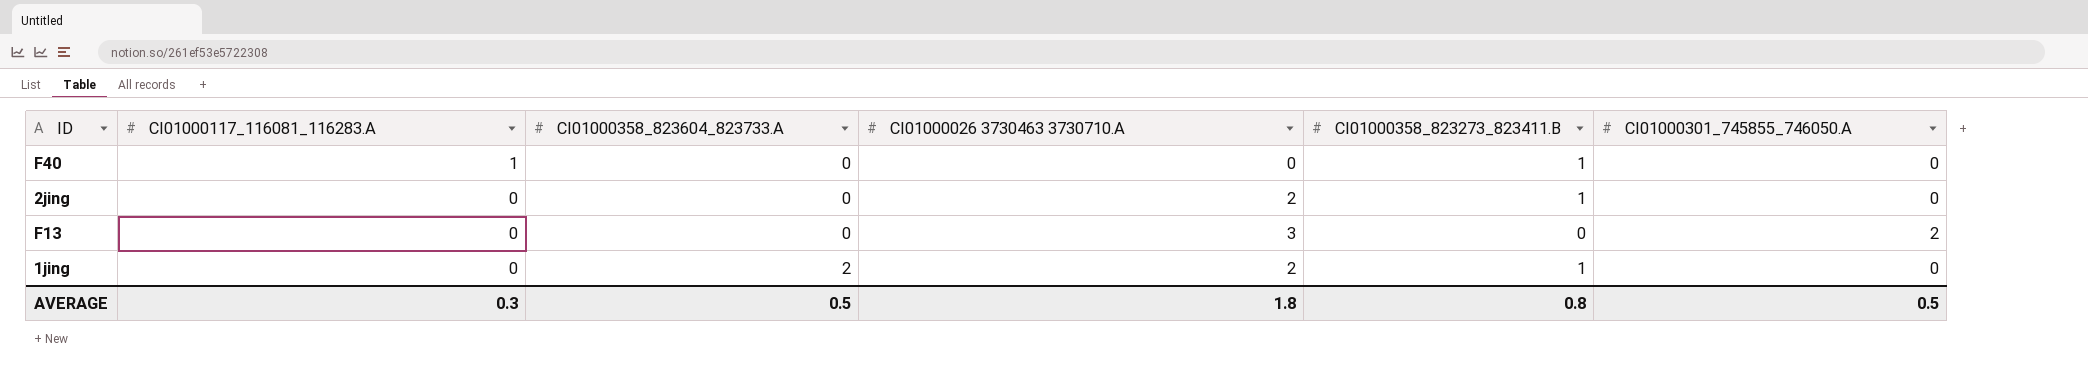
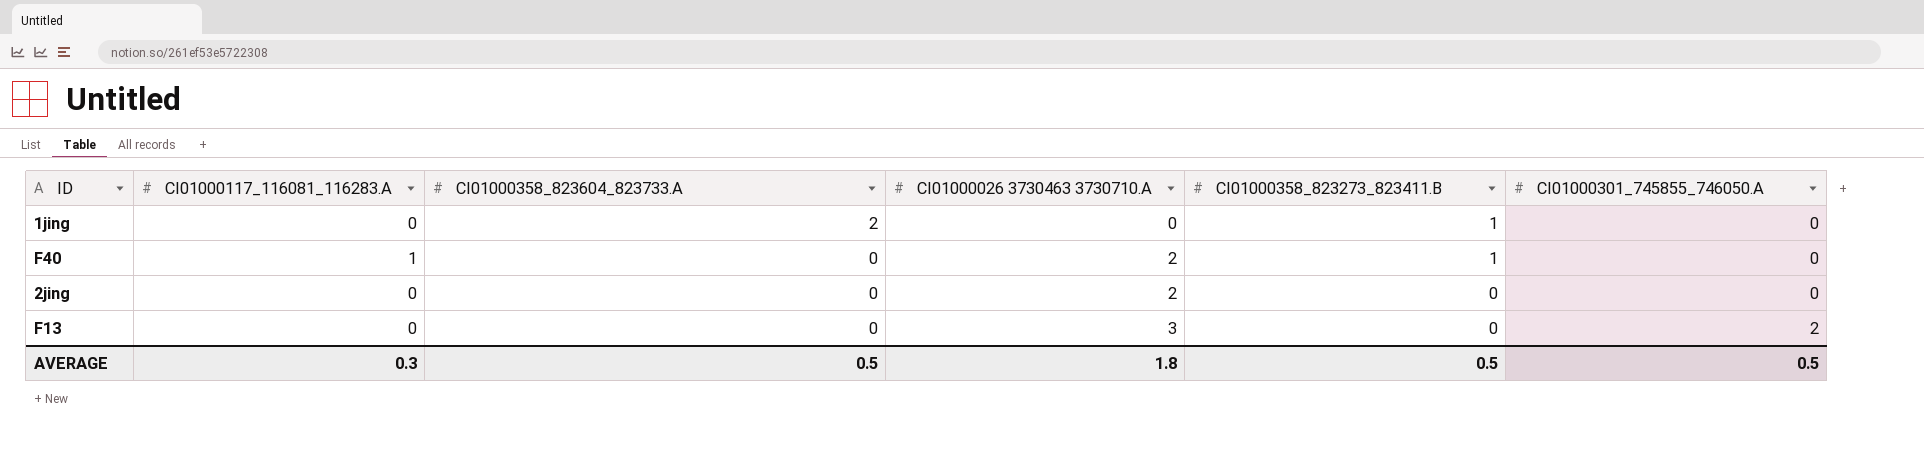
row order: CI01000117_116081_116283.A descending -> CI01000358_823604_823733.A descending
1jing | CI01000026 3730463 3730710.A: 2 -> 0
F40 | CI01000026 3730463 3730710.A: 0 -> 2
2jing | CI01000358_823273_823411.B: 1 -> 0
AVERAGE | CI01000358_823273_823411.B: 0.8 -> 0.5

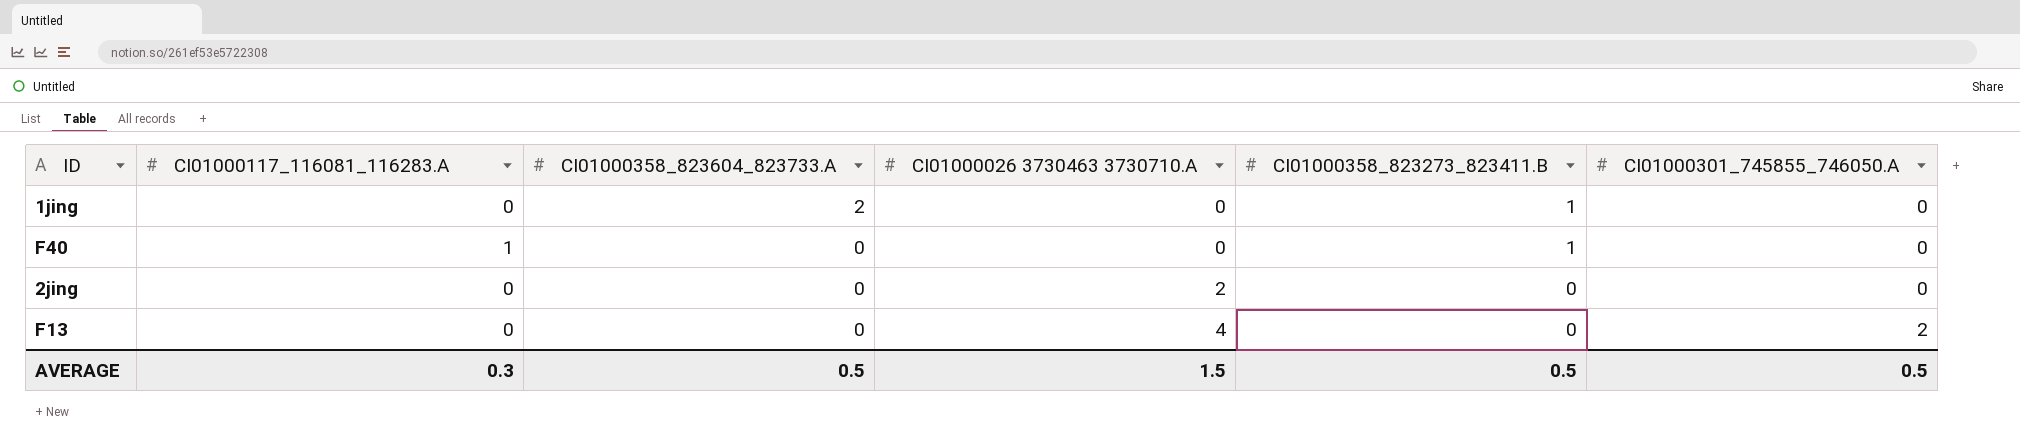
F40 | CI01000026 3730463 3730710.A: 2 -> 0
F13 | CI01000026 3730463 3730710.A: 3 -> 4
AVERAGE | CI01000026 3730463 3730710.A: 1.8 -> 1.5

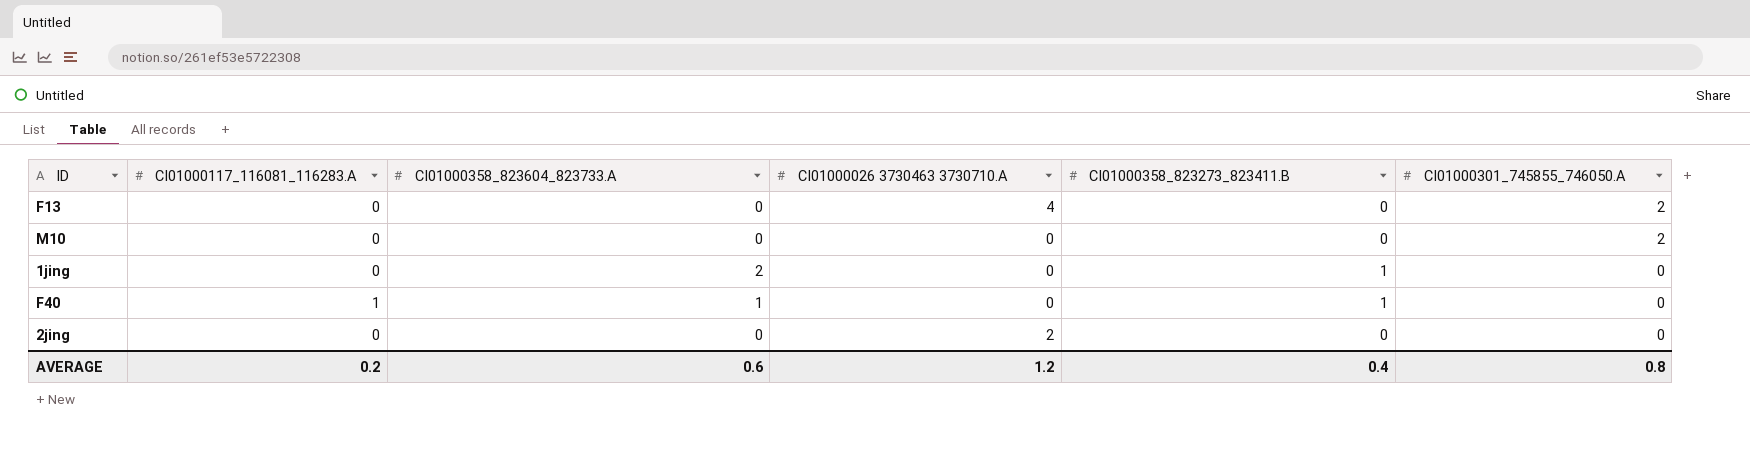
row order: CI01000358_823604_823733.A descending -> CI01000301_745855_746050.A descending
row M10: none -> 0 | 0 | 0 | 0 | 2
F40 | CI01000358_823604_823733.A: 0 -> 1
AVERAGE | CI01000117_116081_116283.A: 0.3 -> 0.2
AVERAGE | CI01000358_823604_823733.A: 0.5 -> 0.6
AVERAGE | CI01000026 3730463 3730710.A: 1.5 -> 1.2
AVERAGE | CI01000358_823273_823411.B: 0.5 -> 0.4
AVERAGE | CI01000301_745855_746050.A: 0.5 -> 0.8

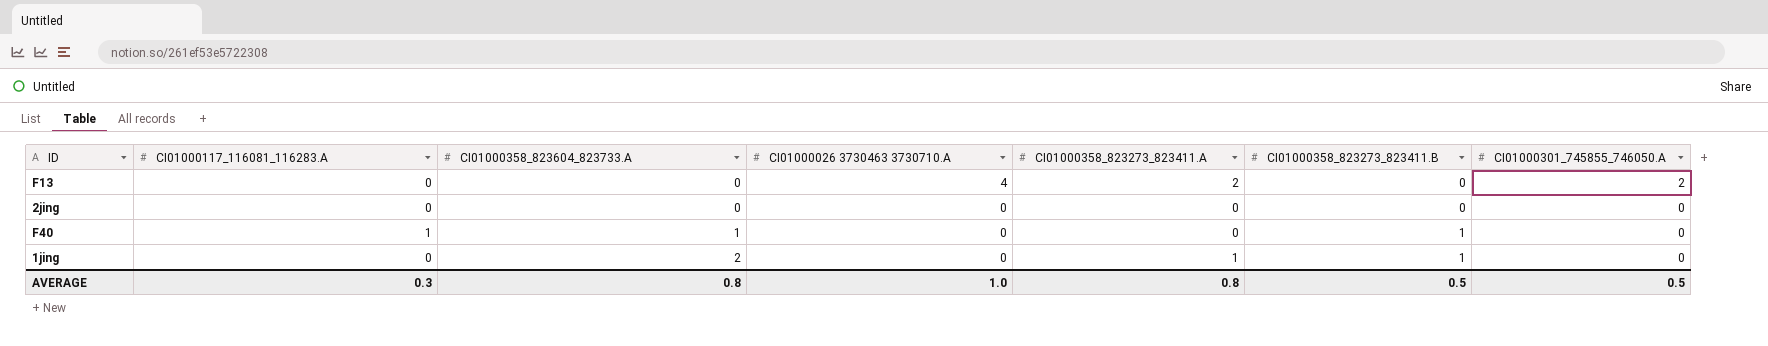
row order: CI01000301_745855_746050.A descending -> CI01000358_823604_823733.A ascending
column CI01000358_823273_823411.A | position: none -> 5
row M10: 0 | 0 | 0 | 0 | 2 -> none
2jing | CI01000026 3730463 3730710.A: 2 -> 0
AVERAGE | CI01000117_116081_116283.A: 0.2 -> 0.3
AVERAGE | CI01000358_823604_823733.A: 0.6 -> 0.8
AVERAGE | CI01000026 3730463 3730710.A: 1.2 -> 1.0
AVERAGE | CI01000358_823273_823411.B: 0.4 -> 0.5
AVERAGE | CI01000301_745855_746050.A: 0.8 -> 0.5

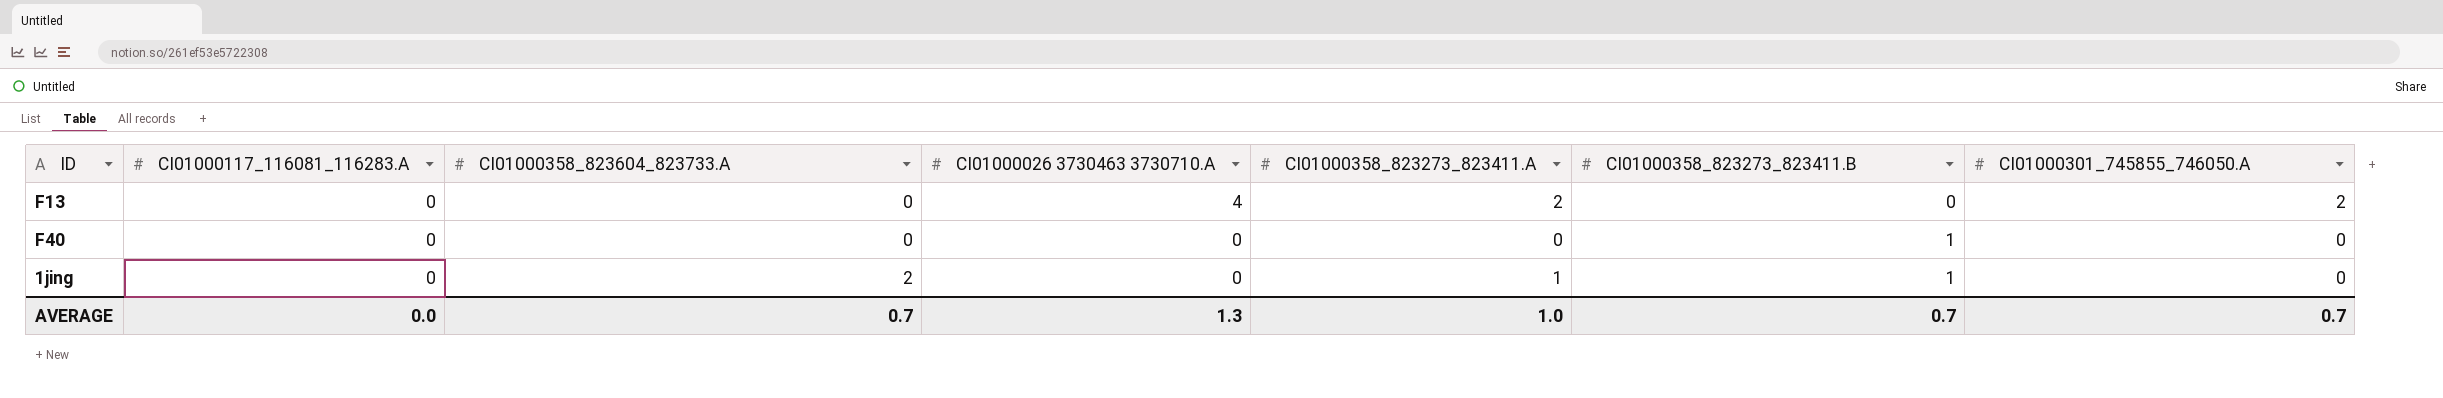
row 2jing: 0 | 0 | 0 | 0 | 0 | 0 -> none
F40 | CI01000117_116081_116283.A: 1 -> 0
F40 | CI01000358_823604_823733.A: 1 -> 0
AVERAGE | CI01000117_116081_116283.A: 0.3 -> 0.0
AVERAGE | CI01000358_823604_823733.A: 0.8 -> 0.7
AVERAGE | CI01000026 3730463 3730710.A: 1.0 -> 1.3
AVERAGE | CI01000358_823273_823411.A: 0.8 -> 1.0
AVERAGE | CI01000358_823273_823411.B: 0.5 -> 0.7
AVERAGE | CI01000301_745855_746050.A: 0.5 -> 0.7

